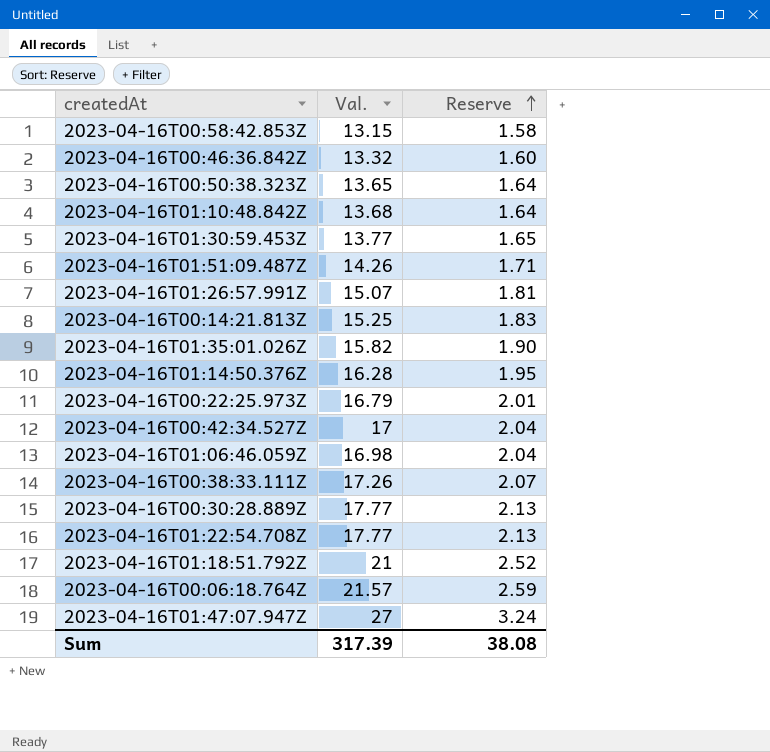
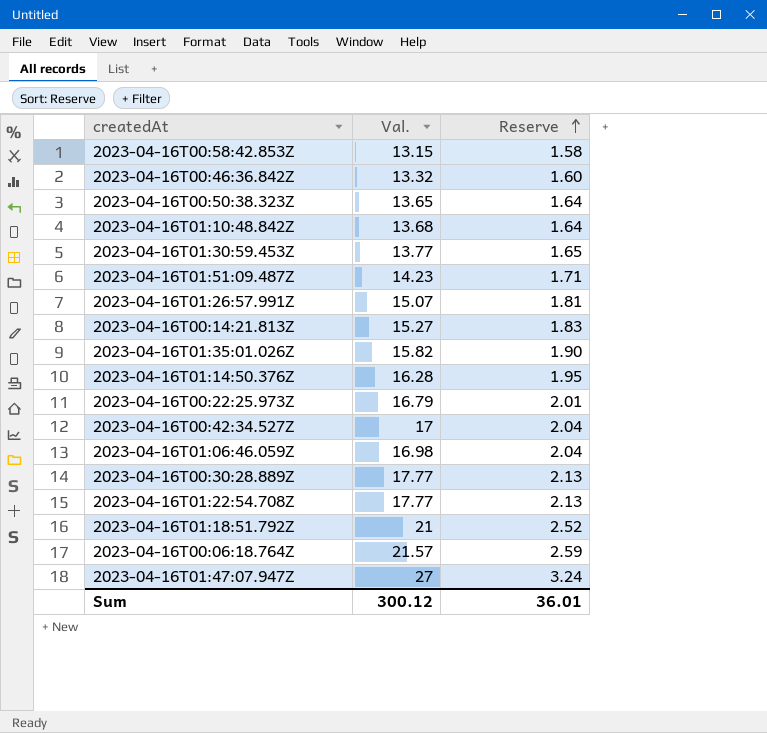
row 2023-04-16T00:38:33.111Z: 17.26 | 2.07 -> none
2023-04-16T01:51:09.487Z | Val.: 14.26 -> 14.23
2023-04-16T00:14:21.813Z | Val.: 15.25 -> 15.27
Sum | Val.: 317.39 -> 300.12
Sum | Reserve: 38.08 -> 36.01

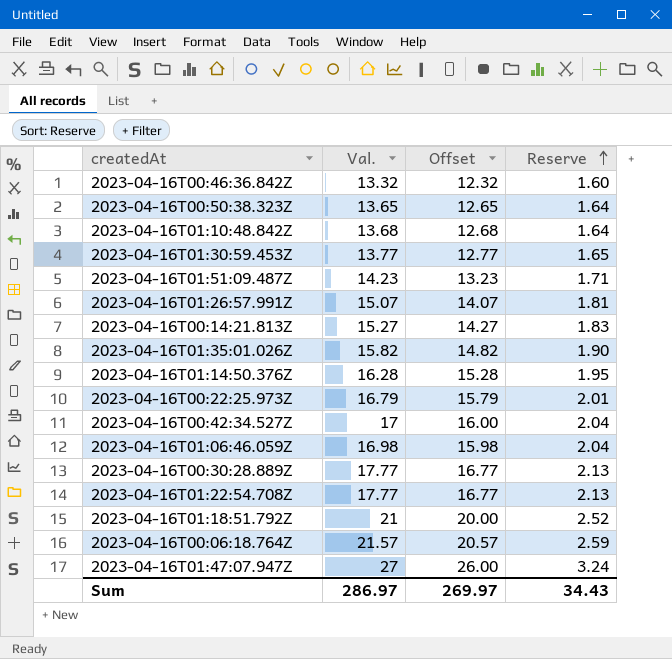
column Offset | formula: none -> [Val.] - 1
row 2023-04-16T00:58:42.853Z: 13.15 | 1.58 -> none
Sum | Val.: 300.12 -> 286.97
Sum | Reserve: 36.01 -> 34.43

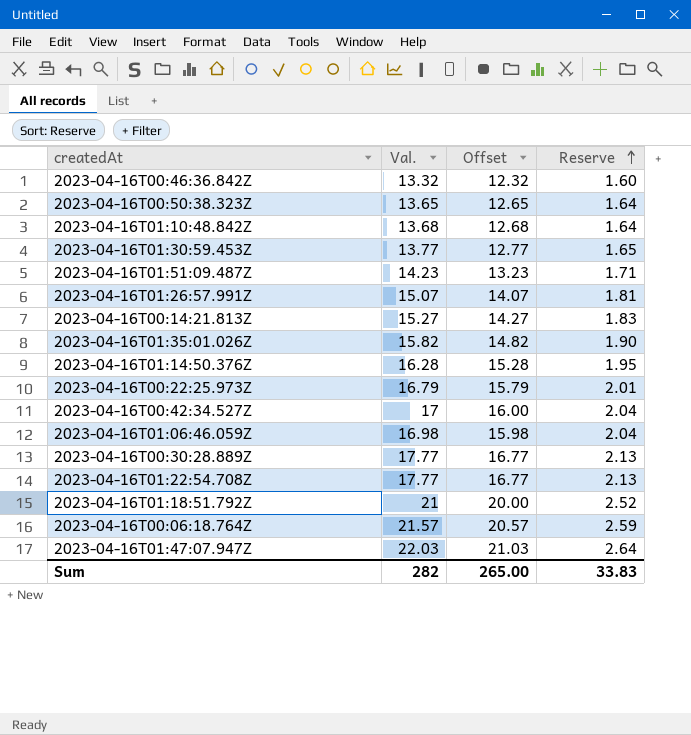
2023-04-16T01:47:07.947Z | Val.: 27 -> 22.03
2023-04-16T01:47:07.947Z | Offset: 26.00 -> 21.03
2023-04-16T01:47:07.947Z | Reserve: 3.24 -> 2.64
Sum | Val.: 286.97 -> 282
Sum | Offset: 269.97 -> 265.00
Sum | Reserve: 34.43 -> 33.83

